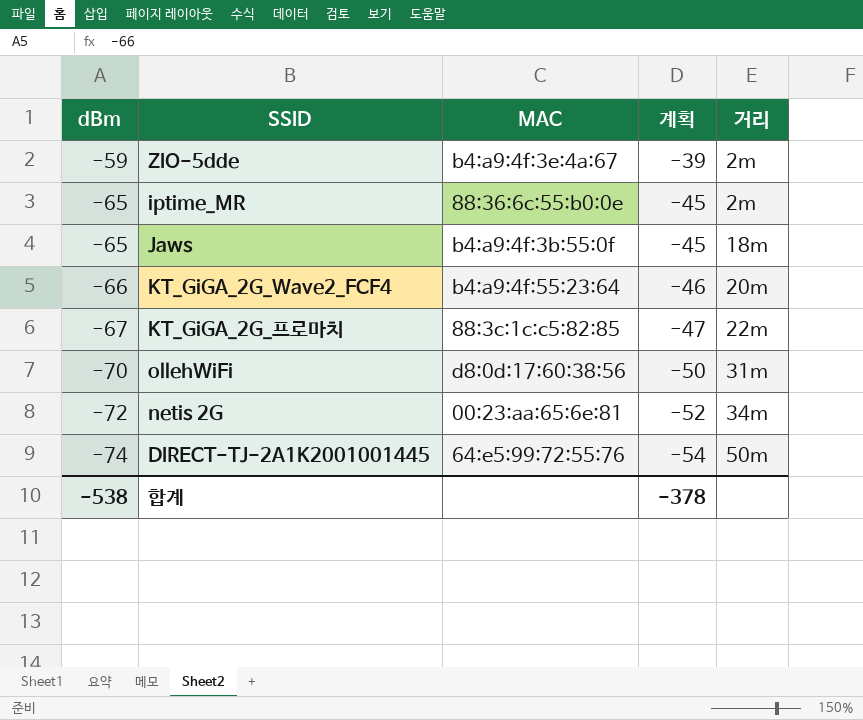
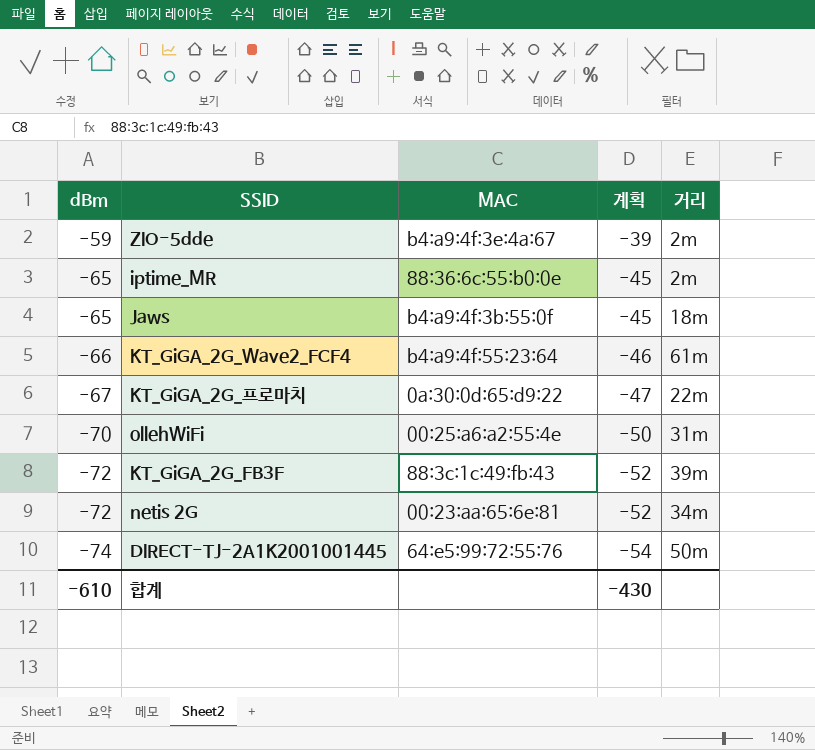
KT_GiGA_2G_Wave2_FCF4 | 거리: 20m -> 61m
KT_GiGA_2G_프로마치 | MAC: 88:3c:1c:c5:82:85 -> 0a:30:0d:65:d9:22
ollehWiFi | MAC: d8:0d:17:60:38:56 -> 00:25:a6:a2:55:4e
row KT_GiGA_2G_FB3F: none -> -72 | 88:3c:1c:49:fb:43 | -52 | 39m
합계 | dBm: -538 -> -610
합계 | 계획: -378 -> -430

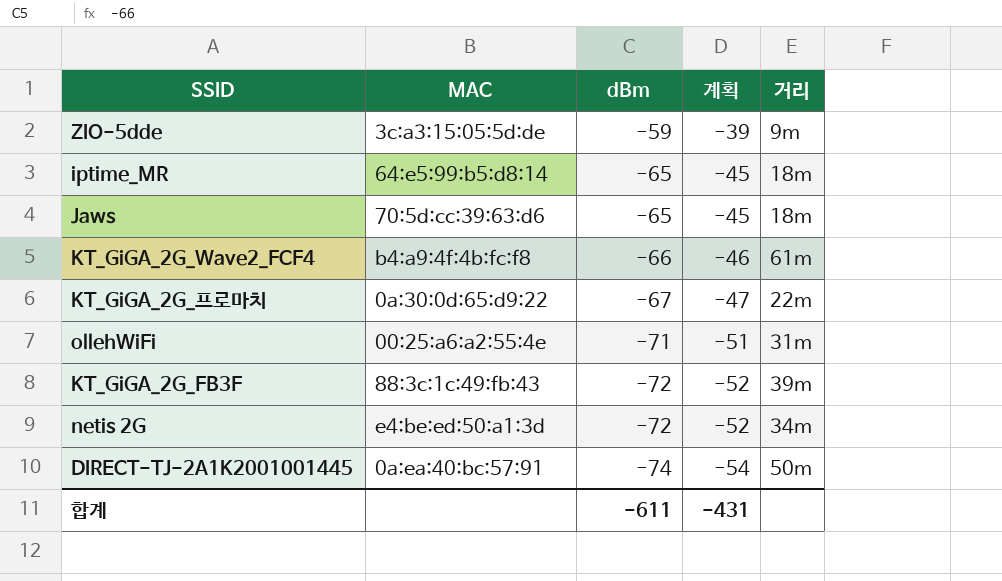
column dBm | position: 1 -> 3
ZIO-5dde | MAC: b4:a9:4f:3e:4a:67 -> 3c:a3:15:05:5d:de
ZIO-5dde | 거리: 2m -> 9m
iptime_MR | MAC: 88:36:6c:55:b0:0e -> 64:e5:99:b5:d8:14
iptime_MR | 거리: 2m -> 18m
Jaws | MAC: b4:a9:4f:3b:55:0f -> 70:5d:cc:39:63:d6
KT_GiGA_2G_Wave2_FCF4 | MAC: b4:a9:4f:55:23:64 -> b4:a9:4f:4b:fc:f8
ollehWiFi | dBm: -70 -> -71
ollehWiFi | 계획: -50 -> -51
netis 2G | MAC: 00:23:aa:65:6e:81 -> e4:be:ed:50:a1:3d
DIRECT-TJ-2A1K2001001445 | MAC: 64:e5:99:72:55:76 -> 0a:ea:40:bc:57:91
합계 | dBm: -610 -> -611
합계 | 계획: -430 -> -431

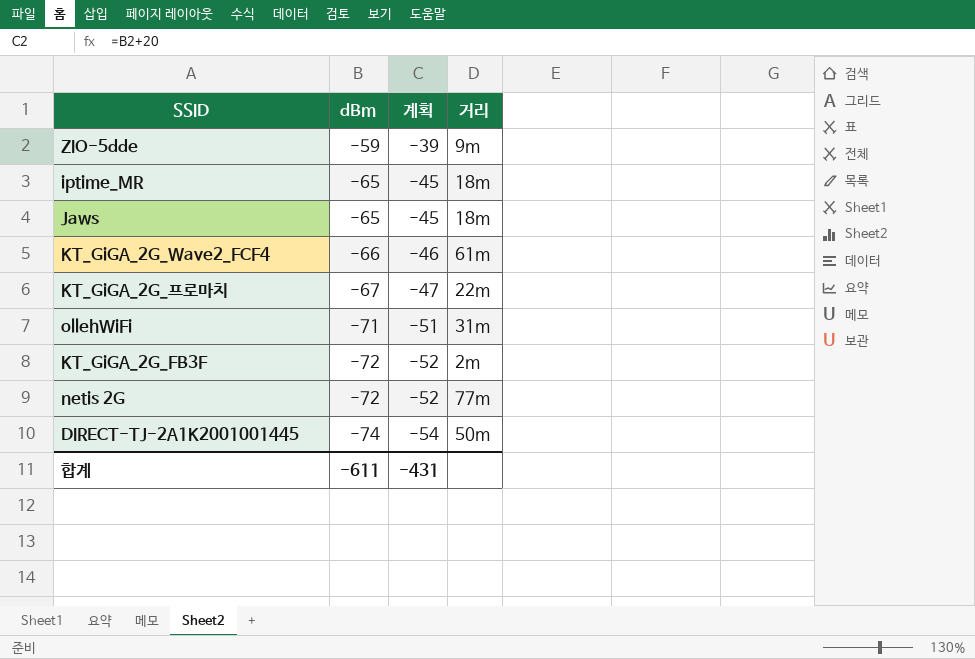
column MAC | position: 2 -> none
KT_GiGA_2G_FB3F | 거리: 39m -> 2m
netis 2G | 거리: 34m -> 77m

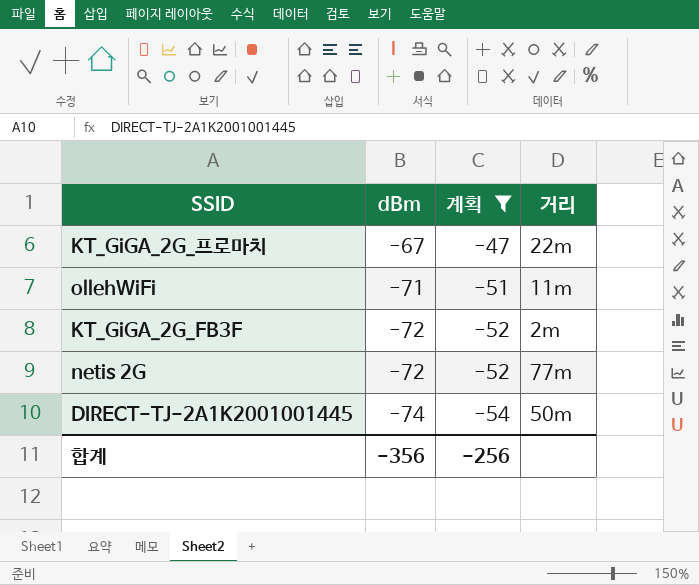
filter: none -> 계획 <= -47
ollehWiFi | 거리: 31m -> 11m
합계 | dBm: -611 -> -356
합계 | 계획: -431 -> -256

